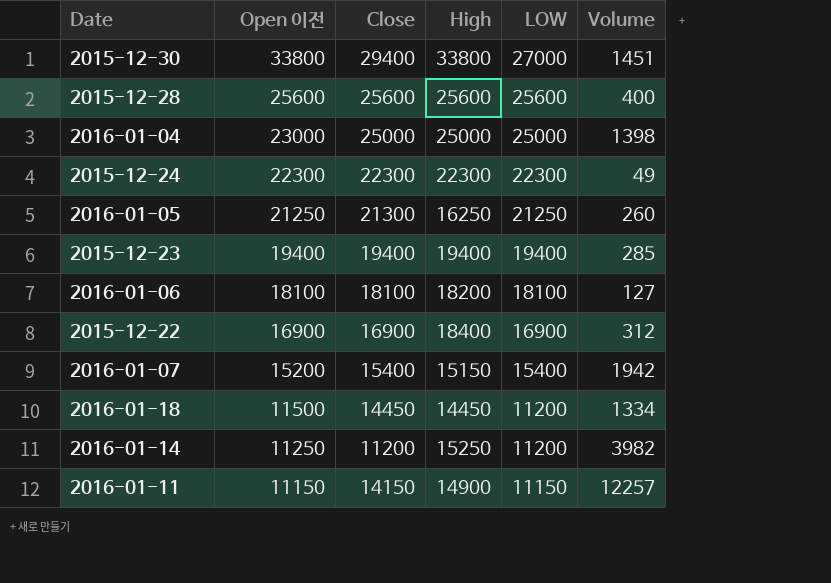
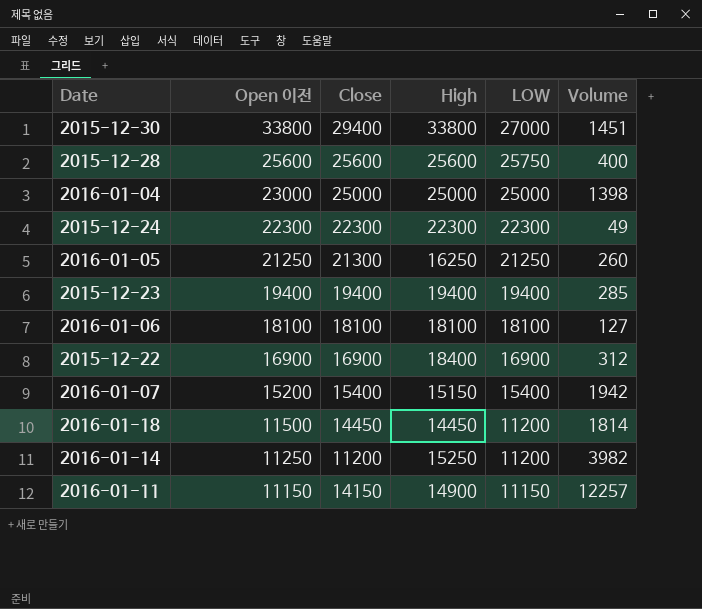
2015-12-28 | LOW: 25600 -> 25750
2016-01-06 | High: 18200 -> 18100
2016-01-18 | Volume: 1334 -> 1814

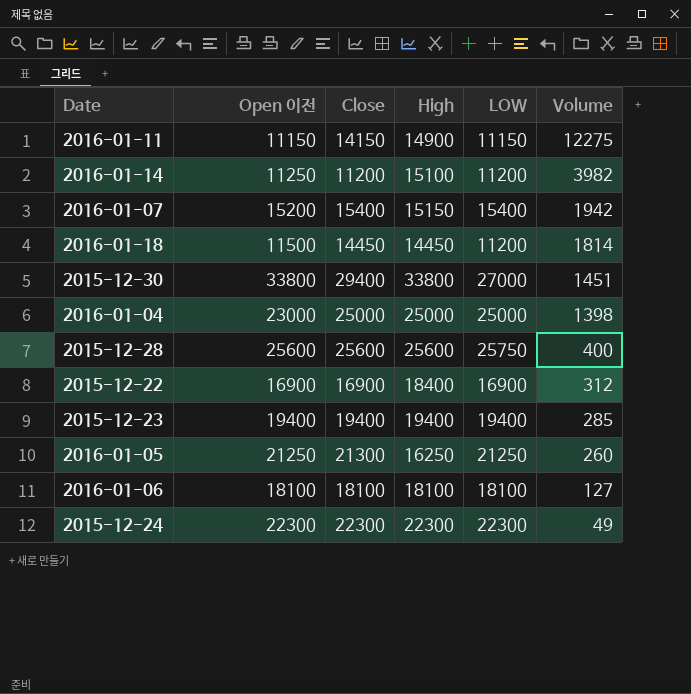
row order: Open 이전 descending -> Volume descending
2016-01-11 | Volume: 12257 -> 12275
2016-01-14 | High: 15250 -> 15100

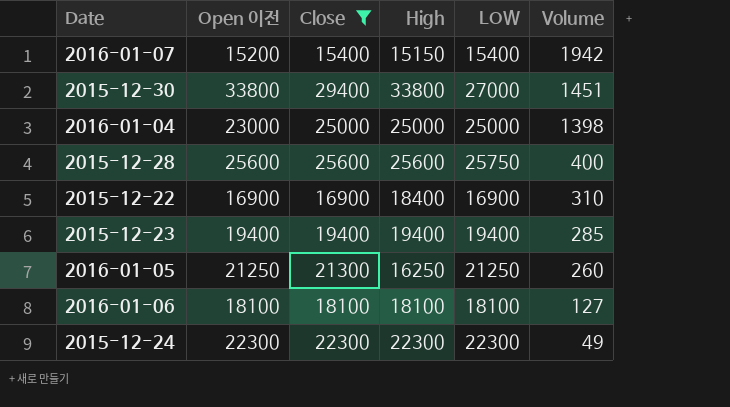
filter: none -> Close >= 15400
2015-12-22 | Volume: 312 -> 310

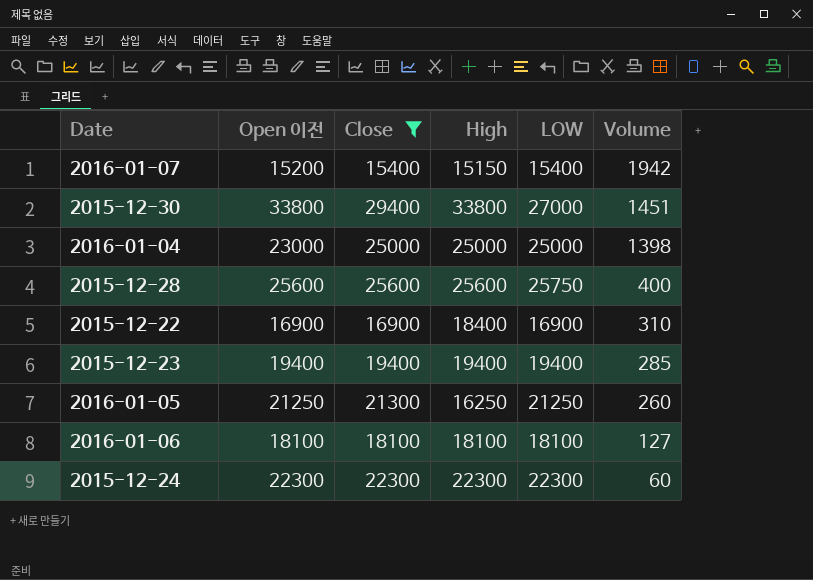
2015-12-24 | Volume: 49 -> 60

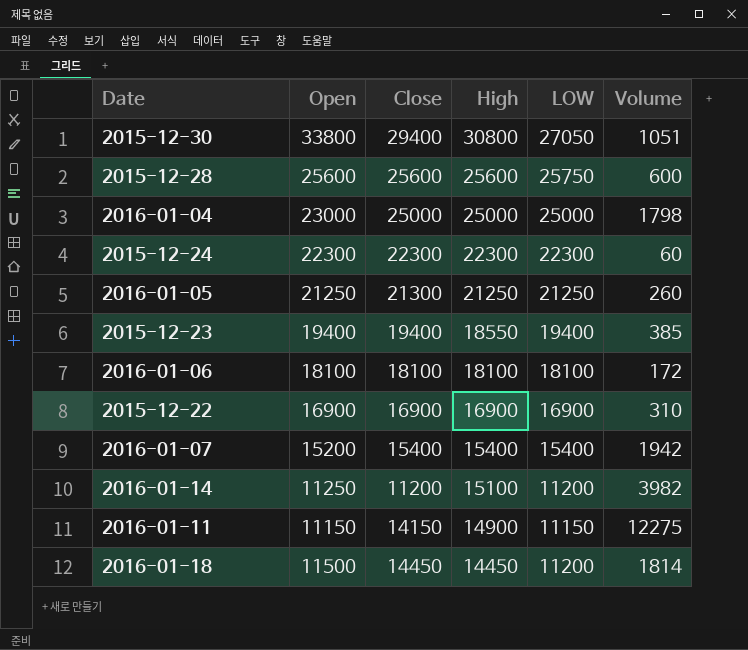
filter: Close >= 15400 -> none
row order: Volume descending -> High descending
column name: Open 이전 -> Open
2015-12-30 | High: 33800 -> 30800
2015-12-30 | LOW: 27000 -> 27050
2015-12-30 | Volume: 1451 -> 1051
2015-12-28 | Volume: 400 -> 600
2016-01-04 | Volume: 1398 -> 1798
2016-01-05 | High: 16250 -> 21250
2015-12-23 | High: 19400 -> 18550
2015-12-23 | Volume: 285 -> 385
2016-01-06 | Volume: 127 -> 172
2015-12-22 | High: 18400 -> 16900
2016-01-07 | High: 15150 -> 15400

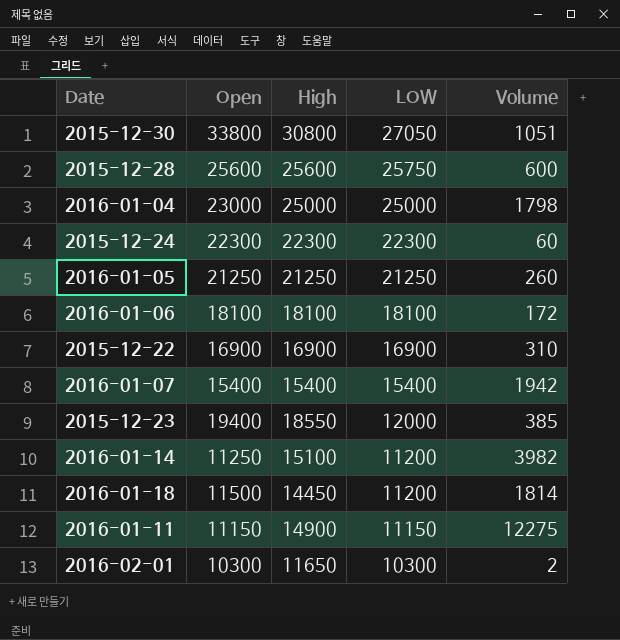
row order: High descending -> LOW descending
column Close | position: 3 -> none
2016-01-07 | Open: 15200 -> 15400
2015-12-23 | LOW: 19400 -> 12000
row 2016-02-01: none -> 10300 | 11650 | 10300 | 2

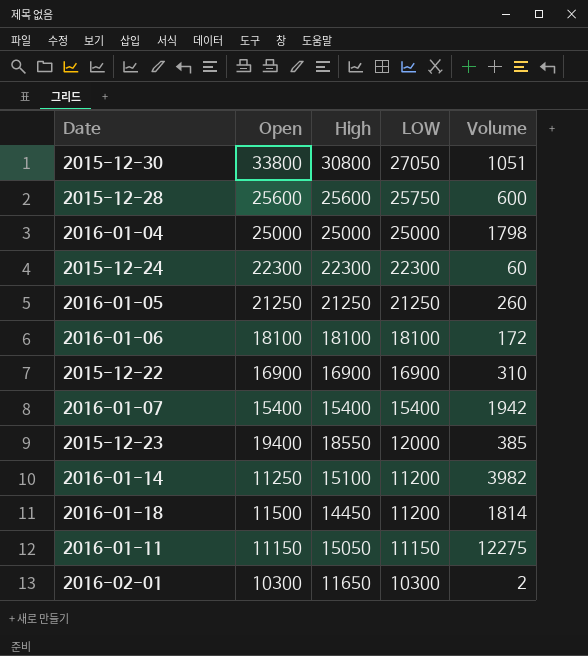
2016-01-04 | Open: 23000 -> 25000
2016-01-11 | High: 14900 -> 15050

